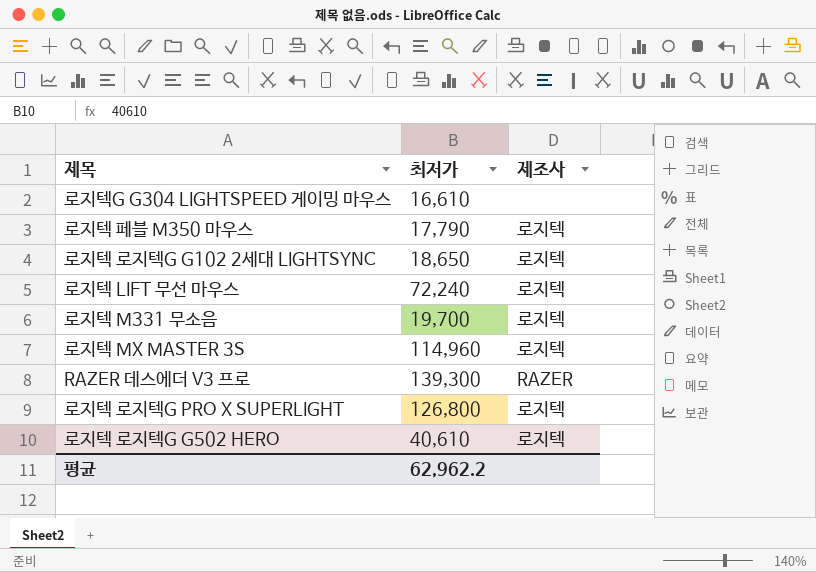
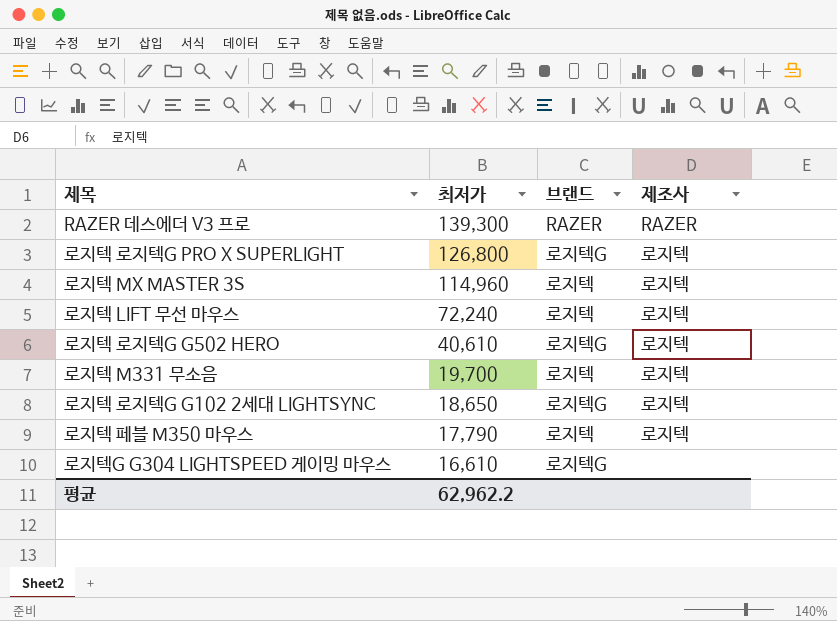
row order: none -> 최저가 descending
column 브랜드 | position: none -> 3

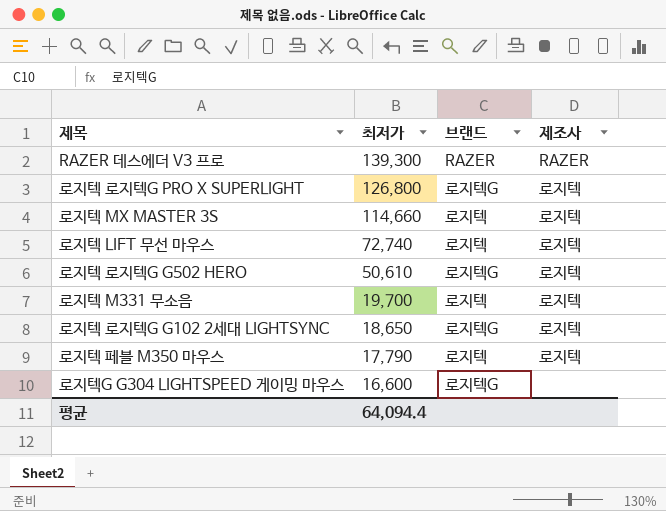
로지텍 MX MASTER 3S | 최저가: 114,960 -> 114,660
로지텍 LIFT 무선 마우스 | 최저가: 72,240 -> 72,740
로지텍 로지텍G G502 HERO | 최저가: 40,610 -> 50,610
로지텍G G304 LIGHTSPEED 게이밍 마우스 | 최저가: 16,610 -> 16,600
평균 | 최저가: 62,962.2 -> 64,094.4

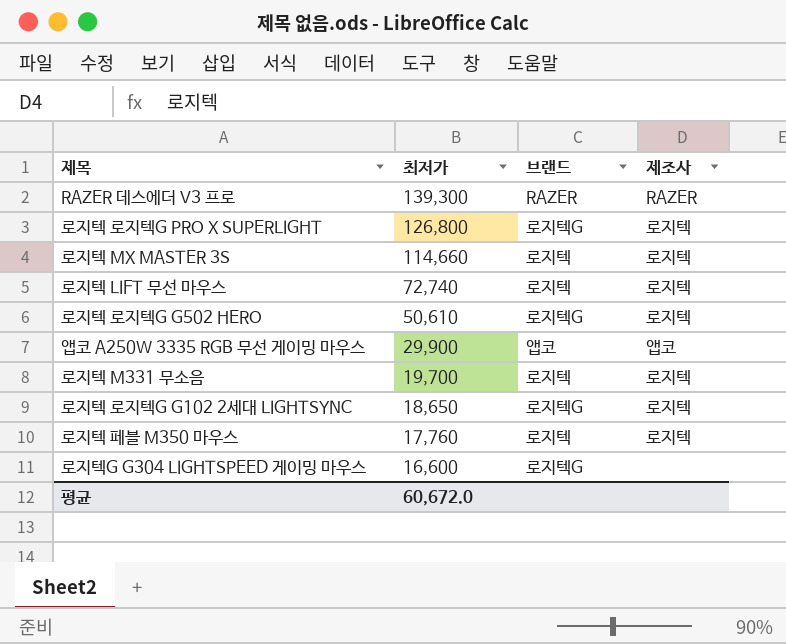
row 앱코 A250W 3335 RGB 무선 게이밍 마우스: none -> 29,900 | 앱코 | 앱코
로지텍 페블 M350 마우스 | 최저가: 17,790 -> 17,760
평균 | 최저가: 64,094.4 -> 60,672.0

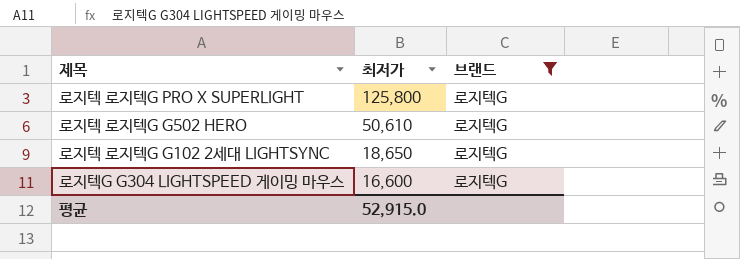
filter: none -> 브랜드 = 로지텍G
column 제조사 | position: 4 -> none
로지텍 로지텍G PRO X SUPERLIGHT | 최저가: 126,800 -> 125,800
평균 | 최저가: 60,672.0 -> 52,915.0

